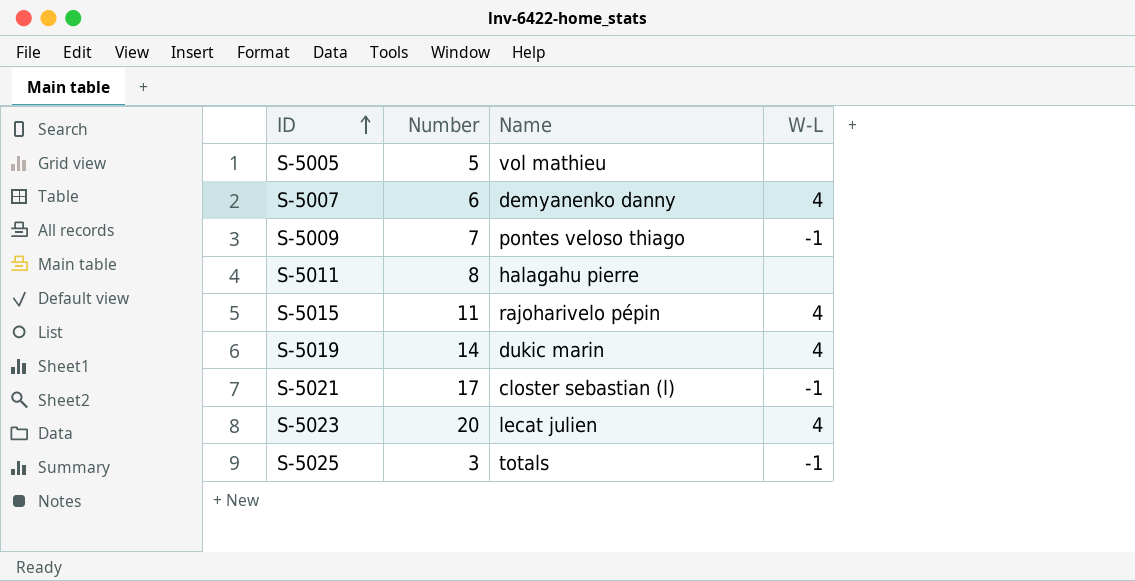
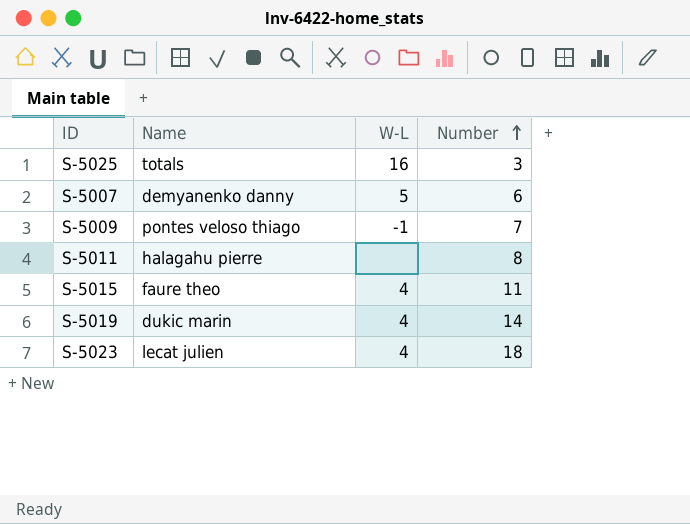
row order: ID ascending -> Number ascending
column Number | position: 2 -> 4
row S-5005: 5 | vol mathieu | none -> none
row S-5021: 17 | closter sebastian (l) | -1 -> none
S-5025 | W-L: -1 -> 16
S-5007 | W-L: 4 -> 5
S-5015 | Name: rajoharivelo pépin -> faure theo
S-5023 | Number: 20 -> 18

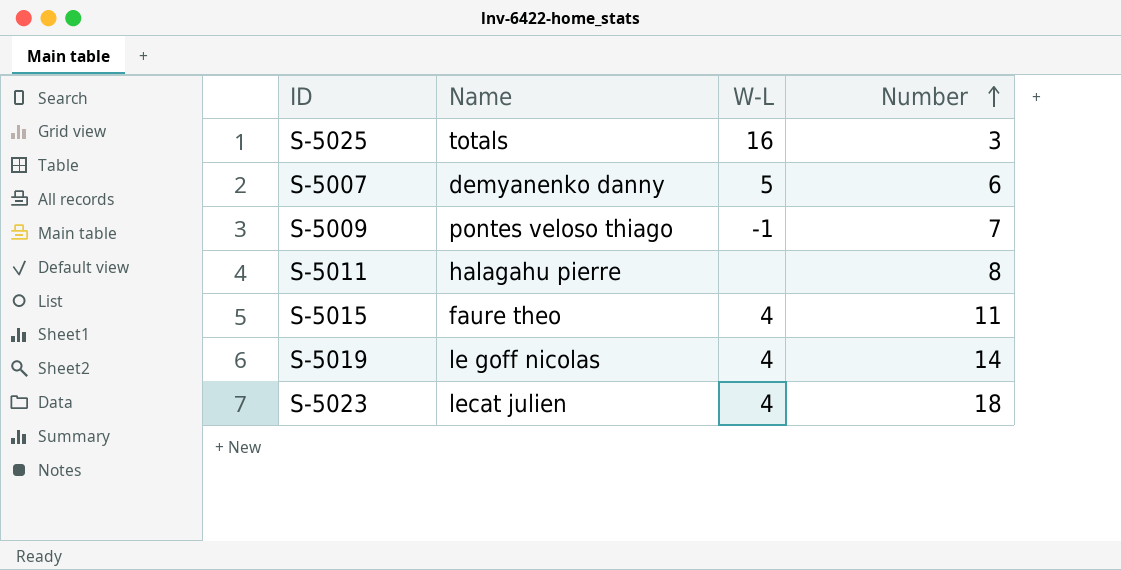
S-5019 | Name: dukic marin -> le goff nicolas

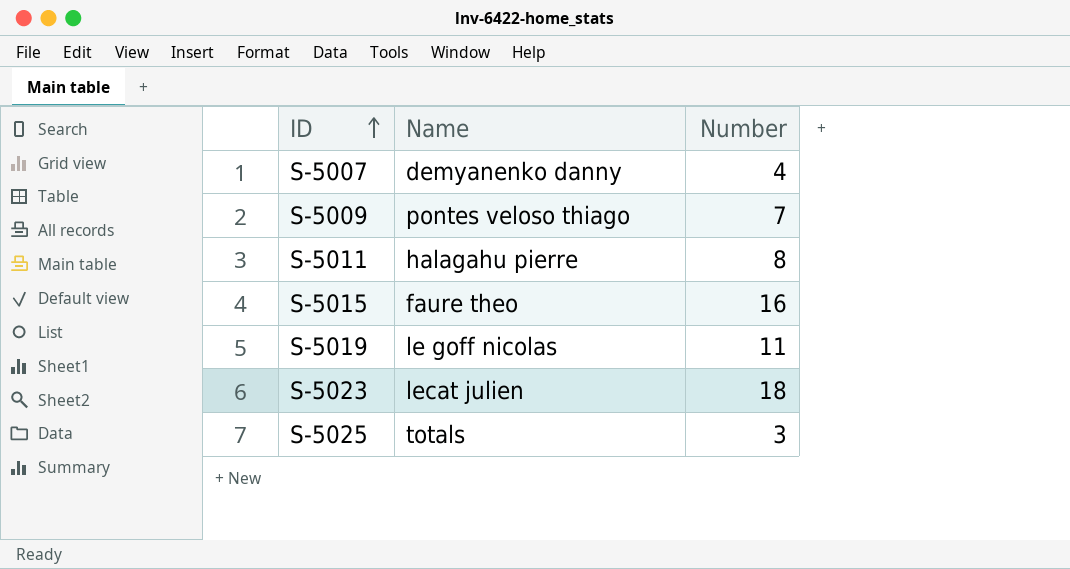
row order: Number ascending -> ID ascending
column W-L | position: 3 -> none
S-5007 | Number: 6 -> 4
S-5015 | Number: 11 -> 16
S-5019 | Number: 14 -> 11

